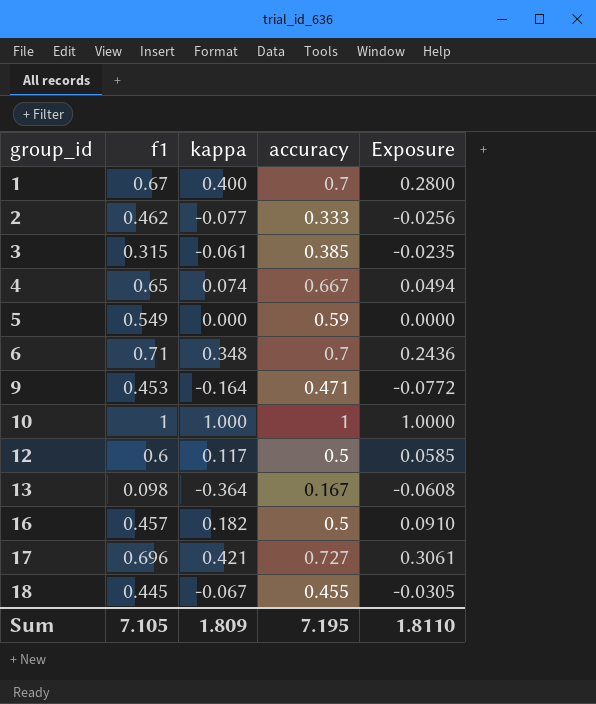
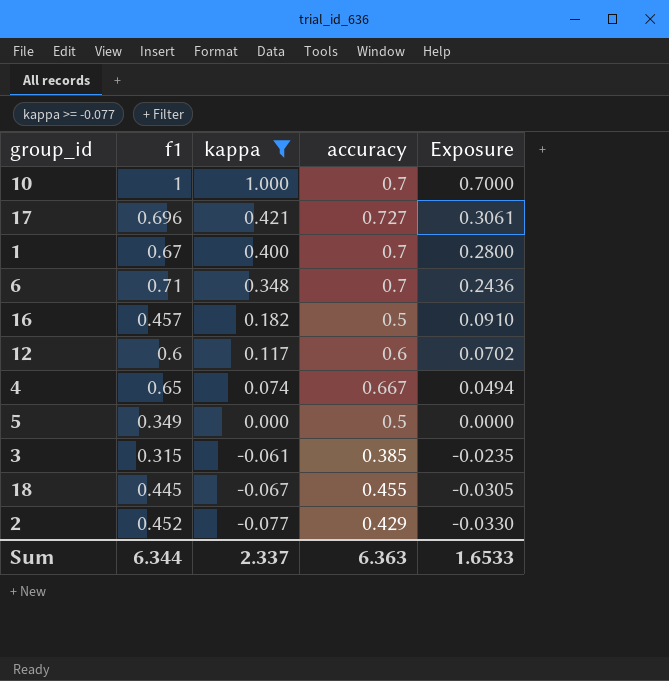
filter: none -> kappa >= -0.077
row order: group_id ascending -> kappa descending
10 | accuracy: 1 -> 0.7
10 | Exposure: 1.0000 -> 0.7000
12 | accuracy: 0.5 -> 0.6
12 | Exposure: 0.0585 -> 0.0702
5 | f1: 0.549 -> 0.349
5 | accuracy: 0.59 -> 0.5
2 | f1: 0.462 -> 0.452
2 | accuracy: 0.333 -> 0.429
2 | Exposure: -0.0256 -> -0.0330
Sum | f1: 7.105 -> 6.344
Sum | kappa: 1.809 -> 2.337
Sum | accuracy: 7.195 -> 6.363
Sum | Exposure: 1.8110 -> 1.6533

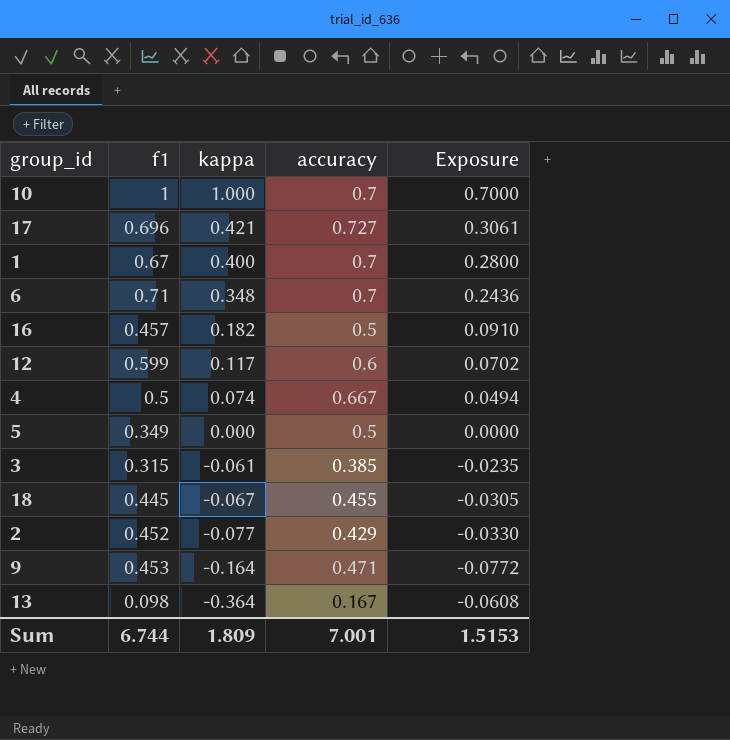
filter: kappa >= -0.077 -> none
12 | f1: 0.6 -> 0.599
4 | f1: 0.65 -> 0.5
Sum | f1: 6.344 -> 6.744
Sum | kappa: 2.337 -> 1.809
Sum | accuracy: 6.363 -> 7.001
Sum | Exposure: 1.6533 -> 1.5153

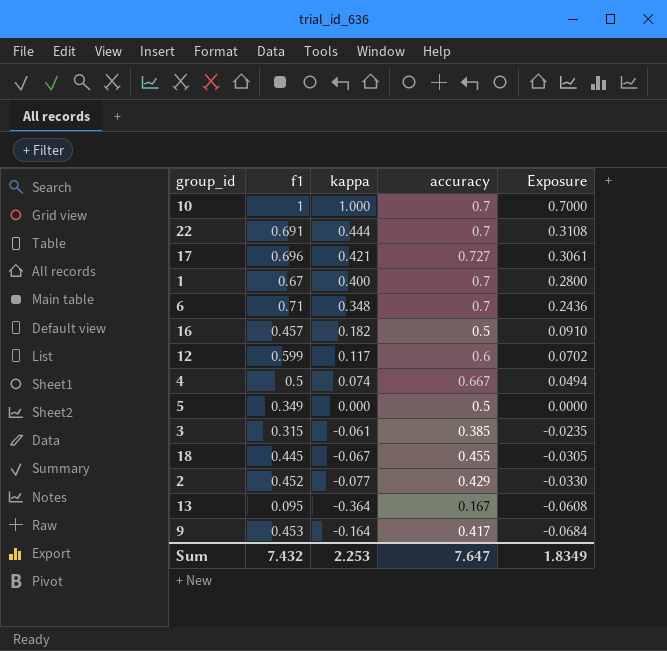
row order: kappa descending -> Exposure descending
row 22: none -> 0.691 | 0.444 | 0.7 | 0.3108
13 | f1: 0.098 -> 0.095
9 | accuracy: 0.471 -> 0.417
9 | Exposure: -0.0772 -> -0.0684
Sum | f1: 6.744 -> 7.432
Sum | kappa: 1.809 -> 2.253
Sum | accuracy: 7.001 -> 7.647
Sum | Exposure: 1.5153 -> 1.8349

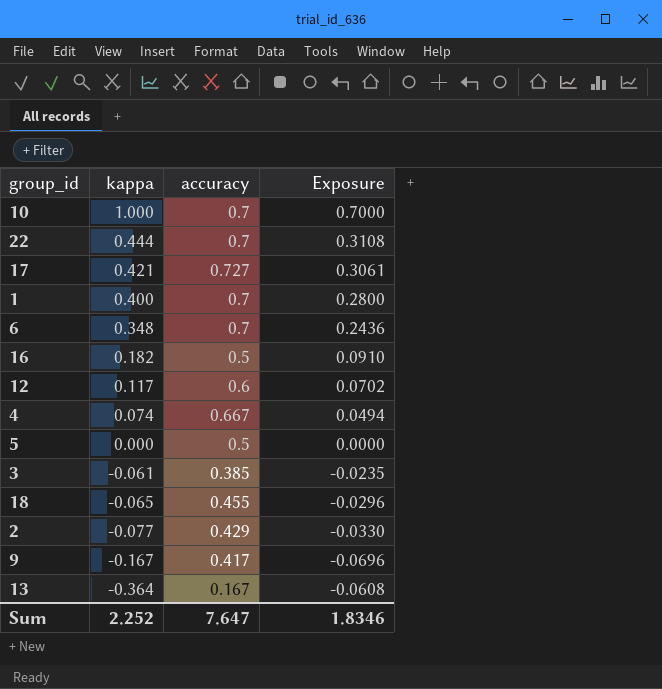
row order: Exposure descending -> kappa descending
column f1 | position: 2 -> none
18 | kappa: -0.067 -> -0.065
18 | Exposure: -0.0305 -> -0.0296
9 | kappa: -0.164 -> -0.167
9 | Exposure: -0.0684 -> -0.0696
Sum | kappa: 2.253 -> 2.252
Sum | Exposure: 1.8349 -> 1.8346

